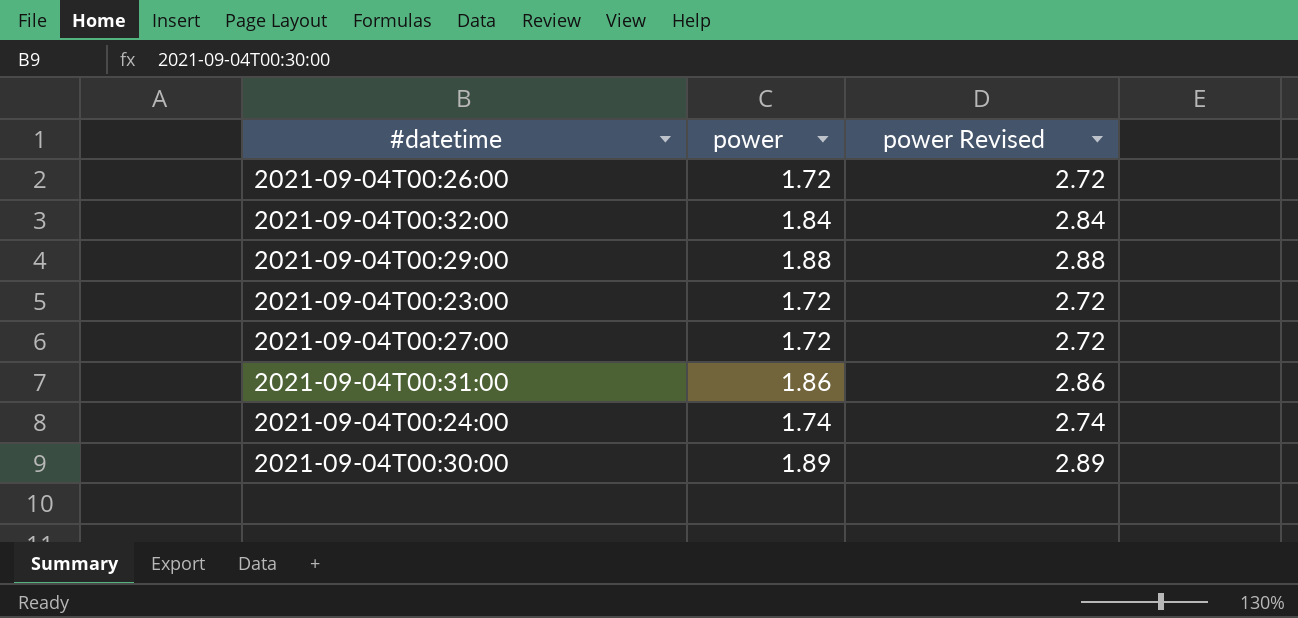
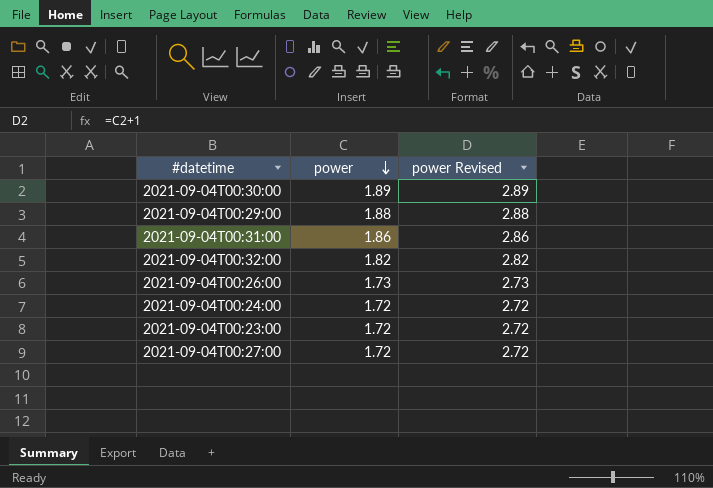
row order: none -> power descending
2021-09-04T00:32:00 | power: 1.84 -> 1.82
2021-09-04T00:32:00 | power Revised: 2.84 -> 2.82
2021-09-04T00:26:00 | power: 1.72 -> 1.73
2021-09-04T00:26:00 | power Revised: 2.72 -> 2.73
2021-09-04T00:24:00 | power: 1.74 -> 1.72
2021-09-04T00:24:00 | power Revised: 2.74 -> 2.72

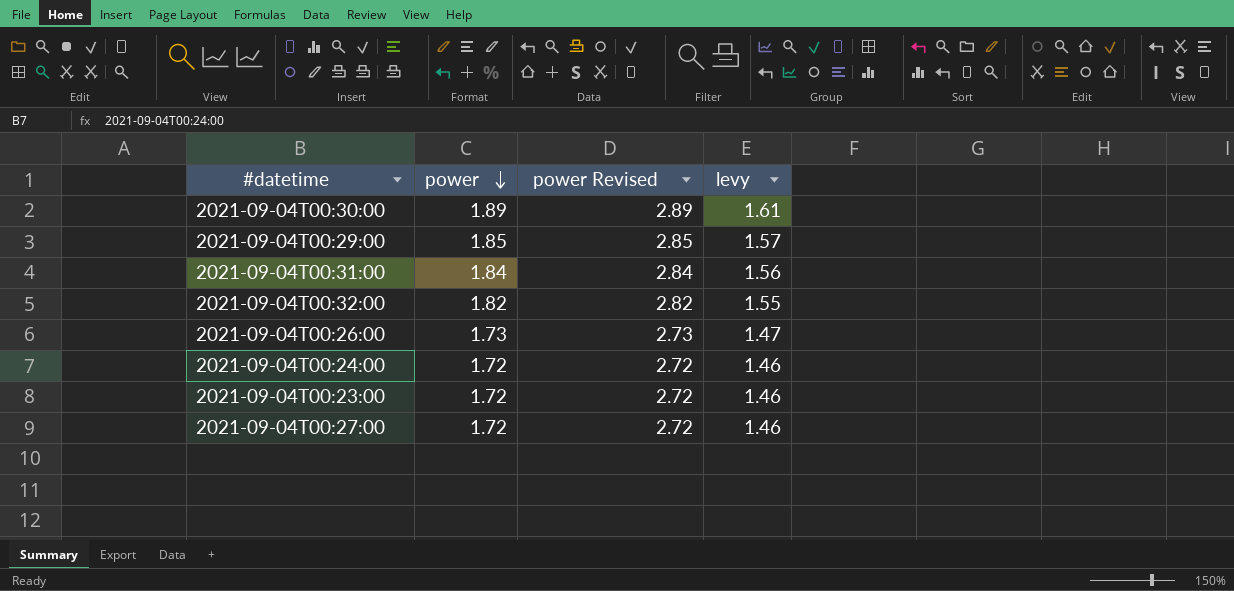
column levy | formula: none -> [power] * 0.85
2021-09-04T00:29:00 | power: 1.88 -> 1.85
2021-09-04T00:29:00 | power Revised: 2.88 -> 2.85
2021-09-04T00:31:00 | power: 1.86 -> 1.84
2021-09-04T00:31:00 | power Revised: 2.86 -> 2.84

